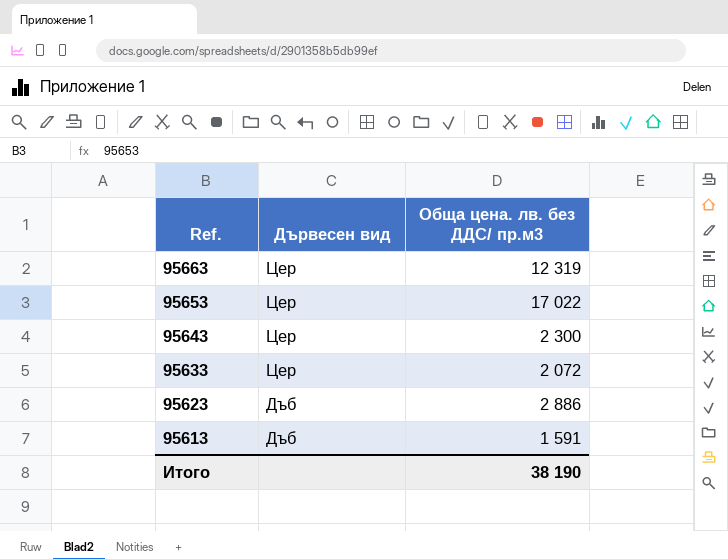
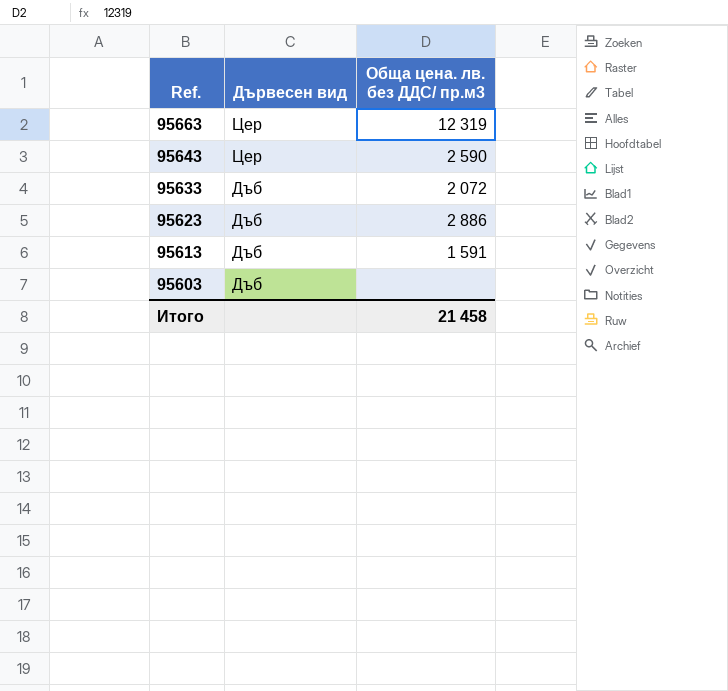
row 95653: Цер | 17 022 -> none
95643 | Обща цена. лв. без ДДС/ пр.м3: 2 300 -> 2 590
95633 | Дървесен вид: Цер -> Дъб
row 95603: none -> Дъб | none
Итого | Обща цена. лв. без ДДС/ пр.м3: 38 190 -> 21 458

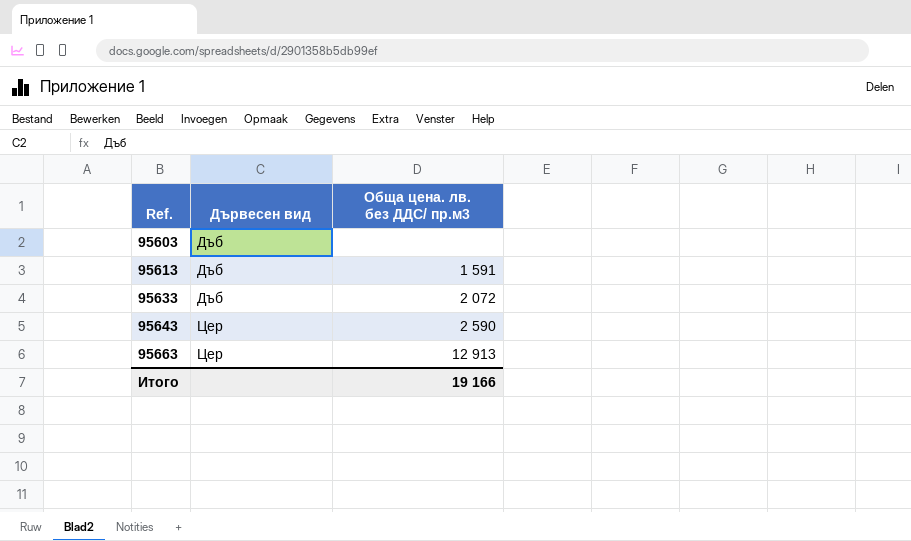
row order: Ref. descending -> Ref. ascending
row 95623: Дъб | 2 886 -> none
95663 | Обща цена. лв. без ДДС/ пр.м3: 12 319 -> 12 913
Итого | Обща цена. лв. без ДДС/ пр.м3: 21 458 -> 19 166

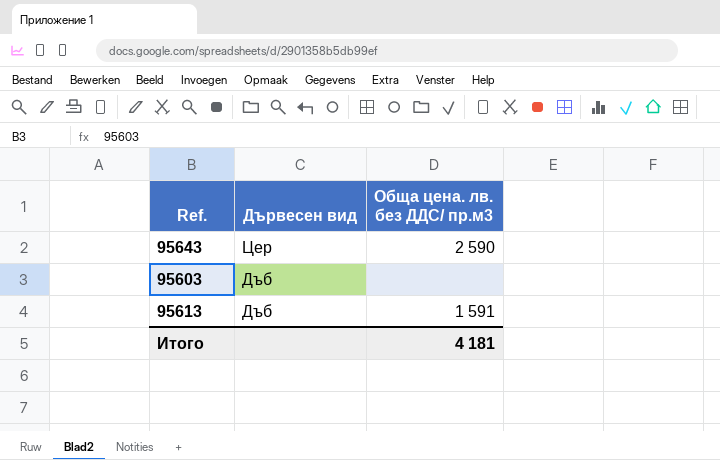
row order: Ref. ascending -> Дървесен вид descending
row 95633: Дъб | 2 072 -> none
row 95663: Цер | 12 913 -> none
Итого | Обща цена. лв. без ДДС/ пр.м3: 19 166 -> 4 181

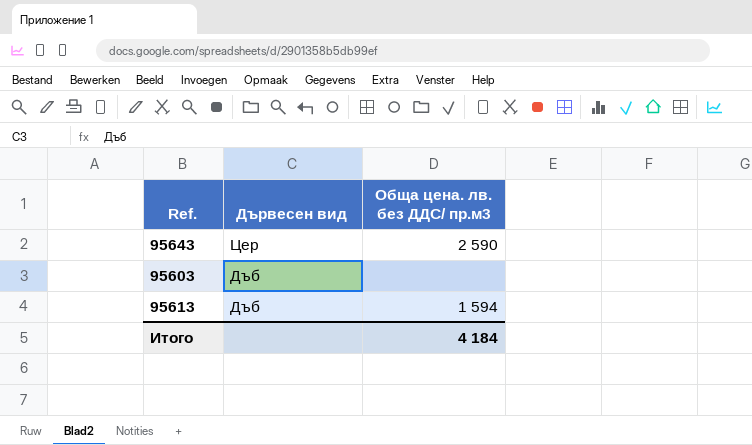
95613 | Обща цена. лв. без ДДС/ пр.м3: 1 591 -> 1 594
Итого | Обща цена. лв. без ДДС/ пр.м3: 4 181 -> 4 184

